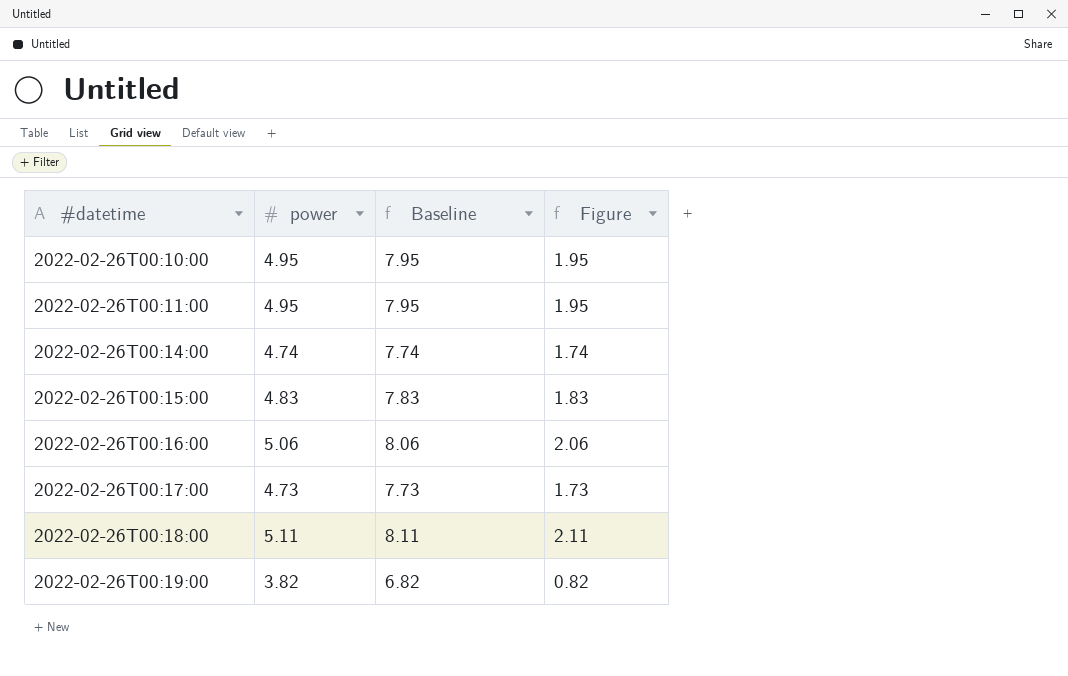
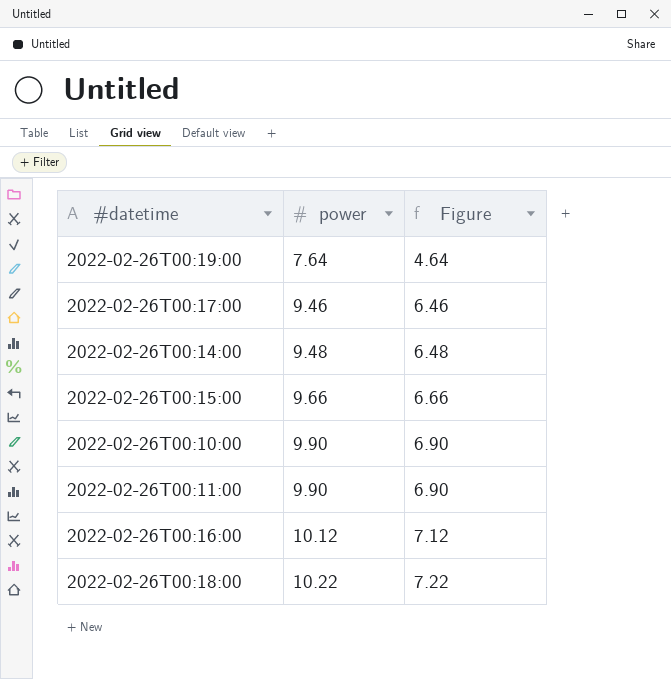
row order: #datetime ascending -> power ascending
column Baseline | formula: [power] + 3 -> none
2022-02-26T00:19:00 | power: 3.82 -> 7.64
2022-02-26T00:19:00 | Figure: 0.82 -> 4.64
2022-02-26T00:17:00 | power: 4.73 -> 9.46
2022-02-26T00:17:00 | Figure: 1.73 -> 6.46
2022-02-26T00:14:00 | power: 4.74 -> 9.48
2022-02-26T00:14:00 | Figure: 1.74 -> 6.48
2022-02-26T00:15:00 | power: 4.83 -> 9.66
2022-02-26T00:15:00 | Figure: 1.83 -> 6.66
2022-02-26T00:10:00 | power: 4.95 -> 9.90
2022-02-26T00:10:00 | Figure: 1.95 -> 6.90
2022-02-26T00:11:00 | power: 4.95 -> 9.90
2022-02-26T00:11:00 | Figure: 1.95 -> 6.90
2022-02-26T00:16:00 | power: 5.06 -> 10.12
2022-02-26T00:16:00 | Figure: 2.06 -> 7.12
2022-02-26T00:18:00 | power: 5.11 -> 10.22
2022-02-26T00:18:00 | Figure: 2.11 -> 7.22

